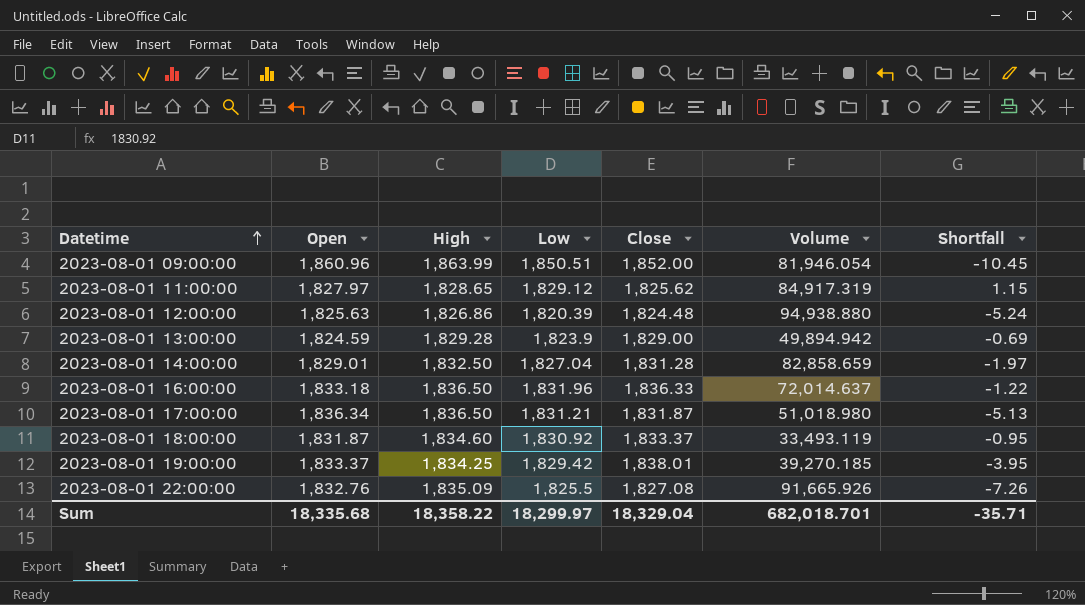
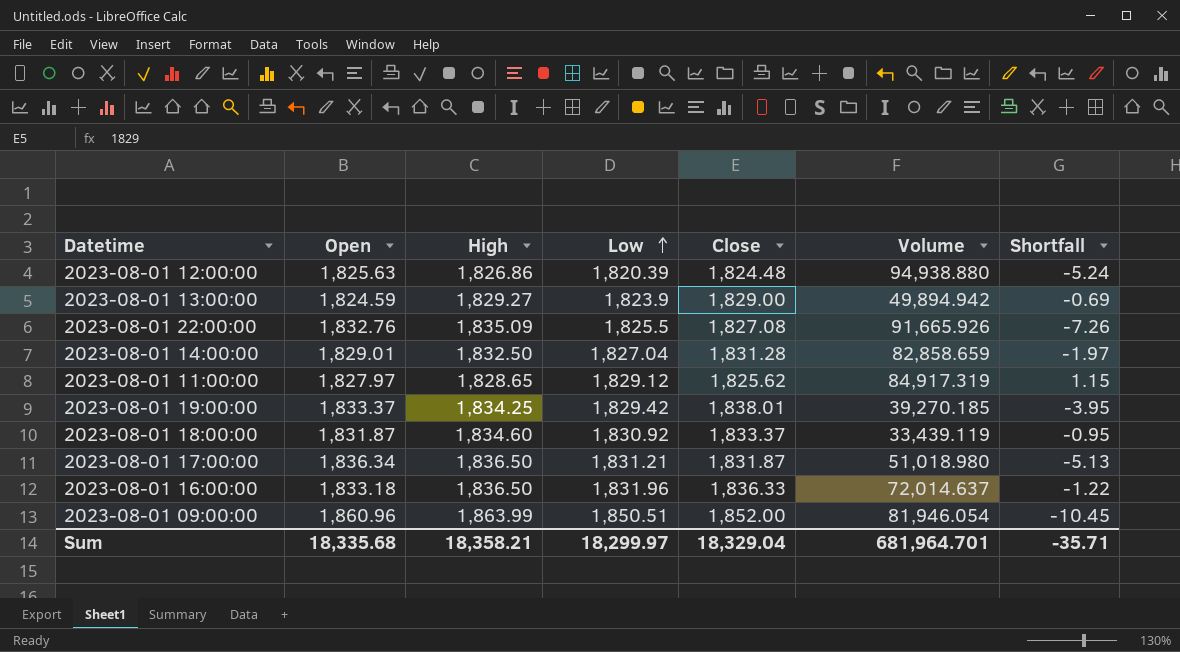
row order: Datetime ascending -> Low ascending
2023-08-01 13:00:00 | High: 1,829.28 -> 1,829.27
2023-08-01 18:00:00 | Volume: 33,493.119 -> 33,439.119
Sum | High: 18,358.22 -> 18,358.21
Sum | Volume: 682,018.701 -> 681,964.701

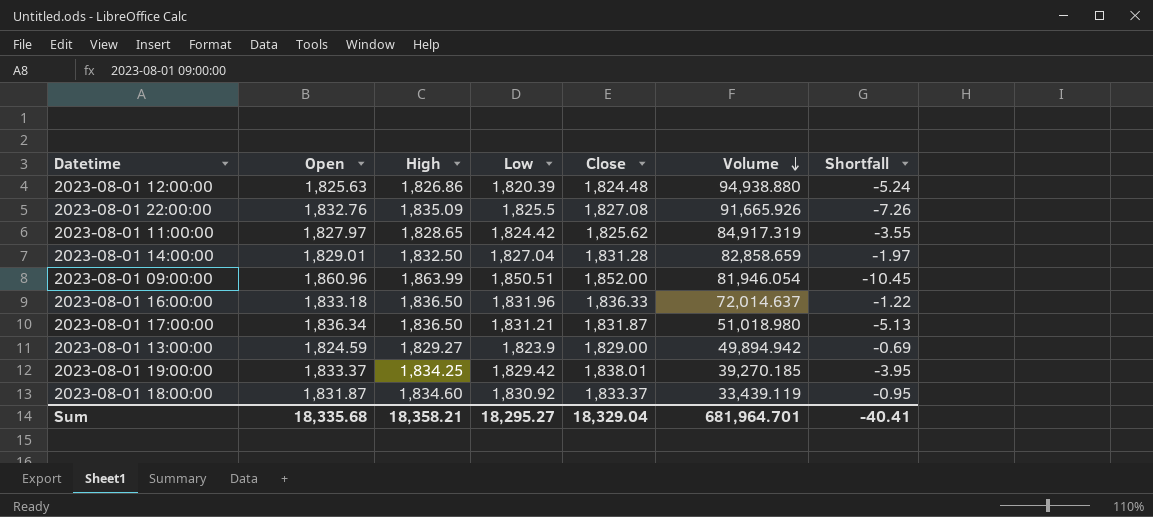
row order: Low ascending -> Volume descending
2023-08-01 11:00:00 | Low: 1,829.12 -> 1,824.42
2023-08-01 11:00:00 | Shortfall: 1.15 -> -3.55
Sum | Low: 18,299.97 -> 18,295.27
Sum | Shortfall: -35.71 -> -40.41

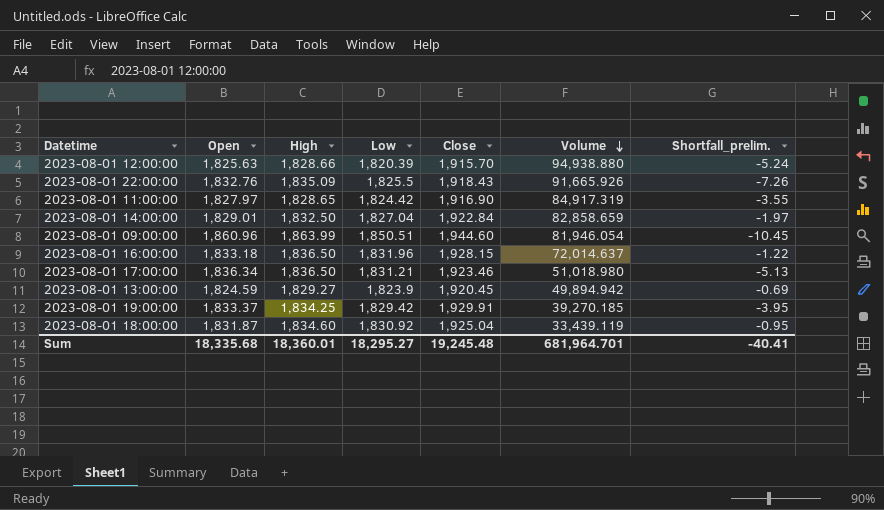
column name: Shortfall -> Shortfall_prelim.
2023-08-01 12:00:00 | High: 1,826.86 -> 1,828.66
2023-08-01 12:00:00 | Close: 1,824.48 -> 1,915.70
2023-08-01 22:00:00 | Close: 1,827.08 -> 1,918.43
2023-08-01 11:00:00 | Close: 1,825.62 -> 1,916.90
2023-08-01 14:00:00 | Close: 1,831.28 -> 1,922.84
2023-08-01 09:00:00 | Close: 1,852.00 -> 1,944.60
2023-08-01 16:00:00 | Close: 1,836.33 -> 1,928.15
2023-08-01 17:00:00 | Close: 1,831.87 -> 1,923.46
2023-08-01 13:00:00 | Close: 1,829.00 -> 1,920.45
2023-08-01 19:00:00 | Close: 1,838.01 -> 1,929.91
2023-08-01 18:00:00 | Close: 1,833.37 -> 1,925.04
Sum | High: 18,358.21 -> 18,360.01
Sum | Close: 18,329.04 -> 19,245.48

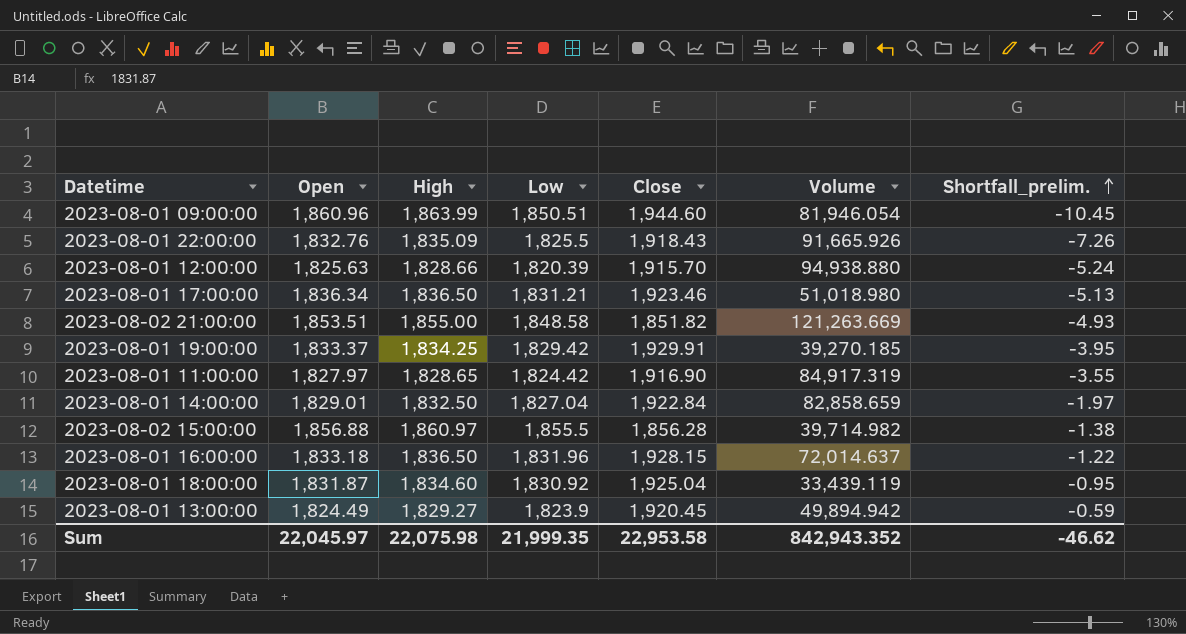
row order: Volume descending -> Shortfall_prelim. ascending
row 2023-08-02 21:00:00: none -> 1,853.51 | 1,855.00 | 1,848.58 | 1,851.82 | 121,263.669 | -4.93
row 2023-08-02 15:00:00: none -> 1,856.88 | 1,860.97 | 1,855.5 | 1,856.28 | 39,714.982 | -1.38
2023-08-01 13:00:00 | Open: 1,824.59 -> 1,824.49
2023-08-01 13:00:00 | Shortfall_prelim.: -0.69 -> -0.59
Sum | Open: 18,335.68 -> 22,045.97
Sum | High: 18,360.01 -> 22,075.98
Sum | Low: 18,295.27 -> 21,999.35
Sum | Close: 19,245.48 -> 22,953.58
Sum | Volume: 681,964.701 -> 842,943.352
Sum | Shortfall_prelim.: -40.41 -> -46.62

